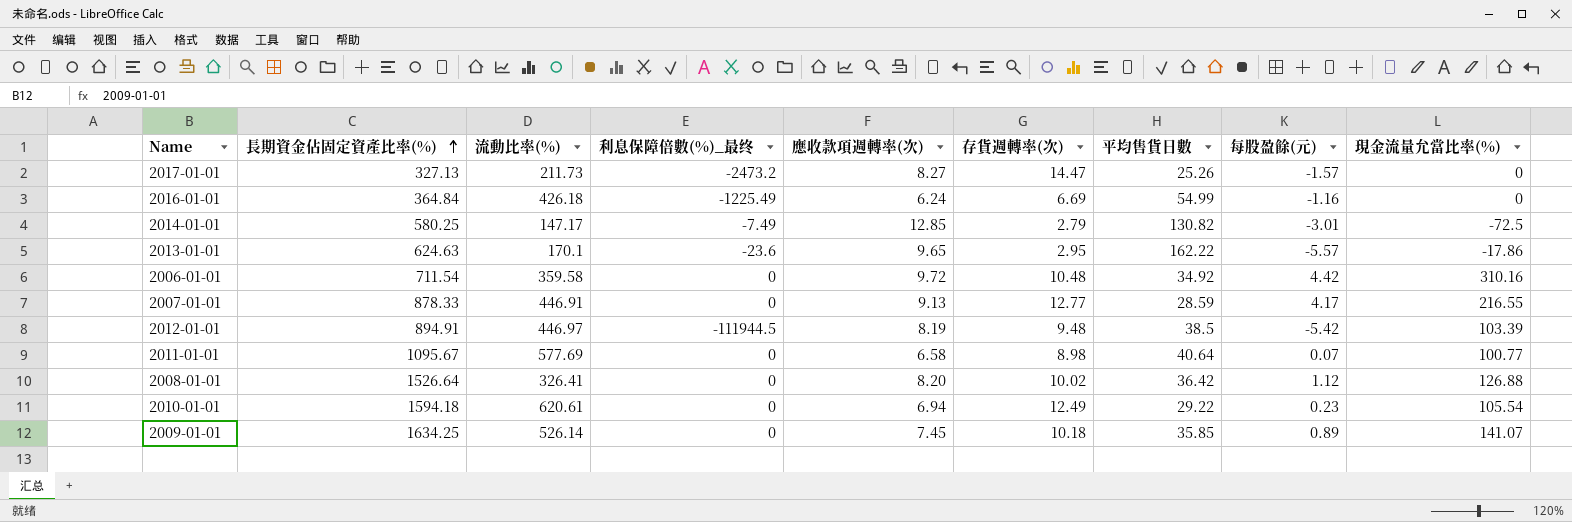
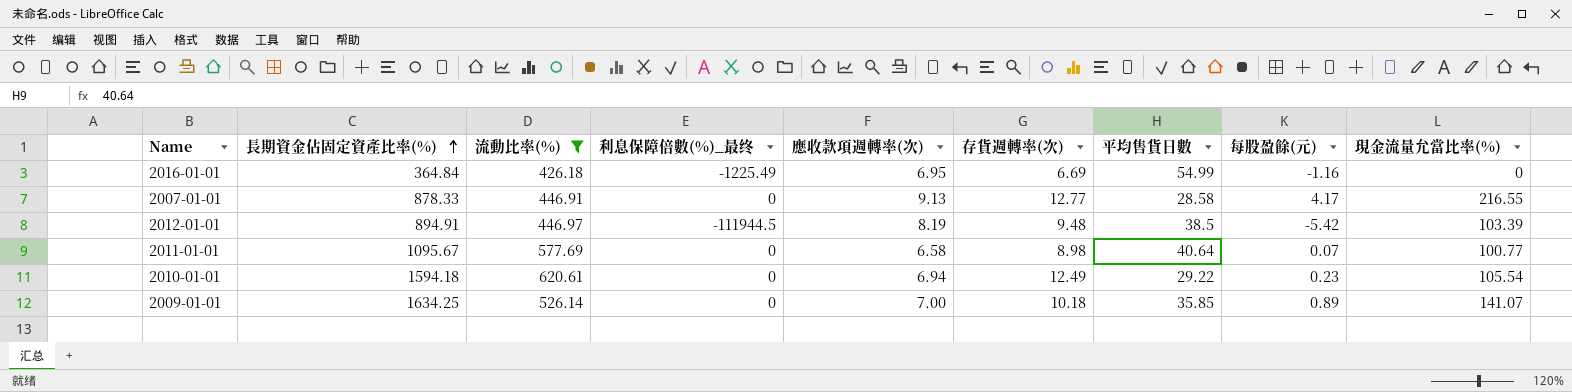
filter: none -> 流動比率(%) >= 426.18
2016-01-01 | 應收款項週轉率(次): 6.24 -> 6.95
2007-01-01 | 平均售貨日數: 28.59 -> 28.58
2009-01-01 | 應收款項週轉率(次): 7.45 -> 7.00

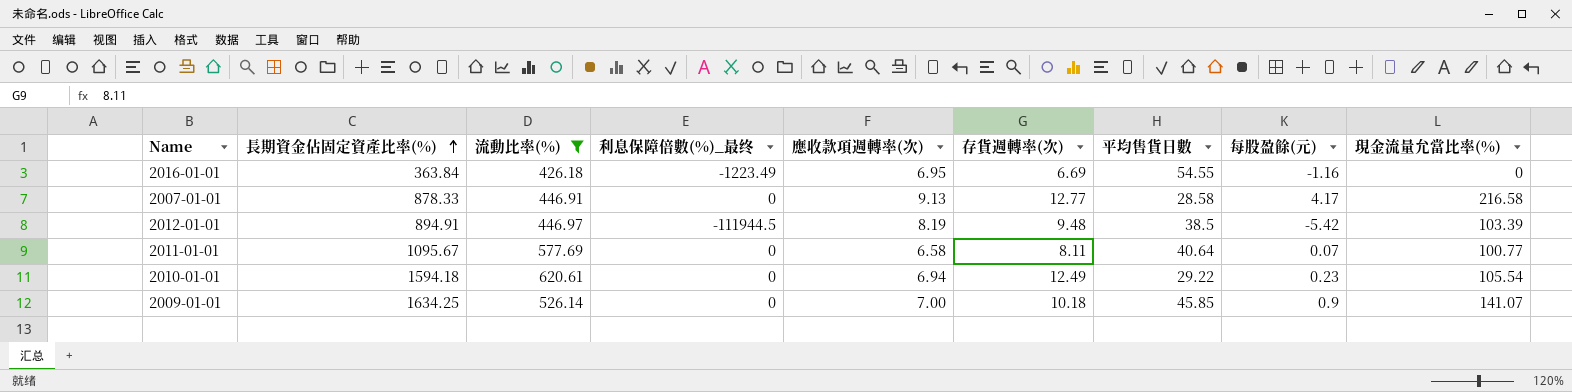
2016-01-01 | 長期資金佔固定資產比率(%): 364.84 -> 363.84
2016-01-01 | 利息保障倍數(%)_最终: -1225.49 -> -1223.49
2016-01-01 | 平均售貨日數: 54.99 -> 54.55
2007-01-01 | 現金流量允當比率(%): 216.55 -> 216.58
2011-01-01 | 存貨週轉率(次): 8.98 -> 8.11
2009-01-01 | 平均售貨日數: 35.85 -> 45.85
2009-01-01 | 每股盈餘(元): 0.89 -> 0.9

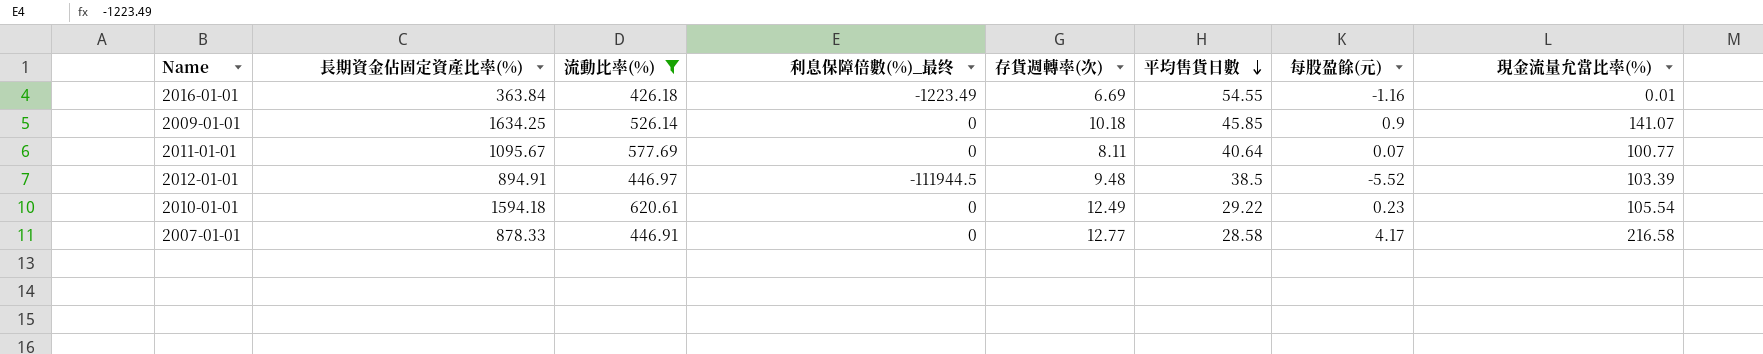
row order: 長期資金佔固定資產比率(%) ascending -> 平均售貨日數 descending
column 應收款項週轉率(次) | position: 5 -> none
2016-01-01 | 現金流量允當比率(%): 0 -> 0.01
2012-01-01 | 每股盈餘(元): -5.42 -> -5.52

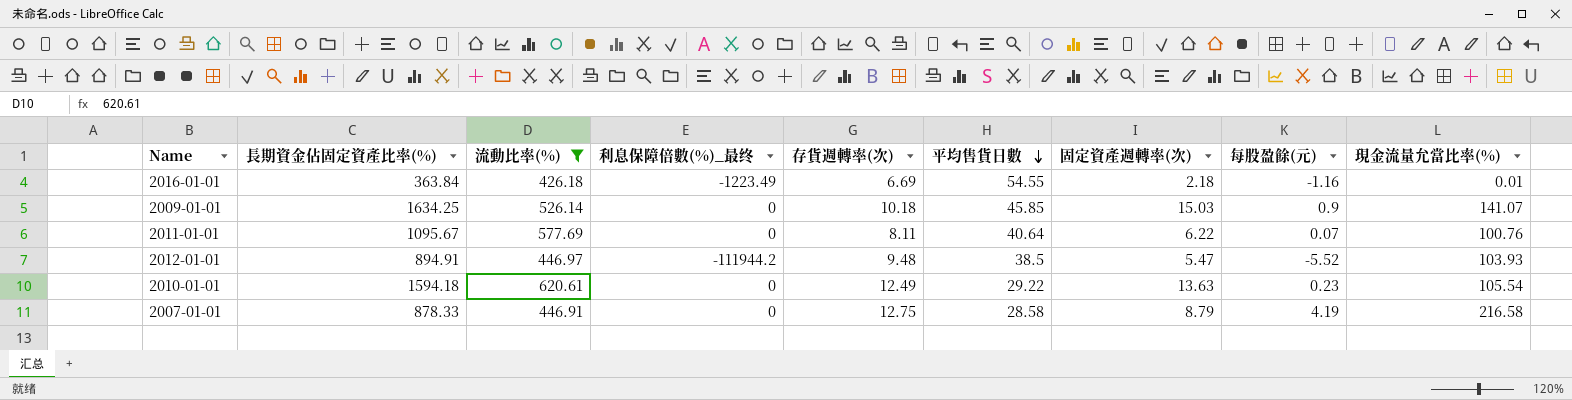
column 固定資產週轉率(次) | position: none -> 7
2011-01-01 | 現金流量允當比率(%): 100.77 -> 100.76
2012-01-01 | 利息保障倍數(%)_最终: -111944.5 -> -111944.2
2012-01-01 | 現金流量允當比率(%): 103.39 -> 103.93
2007-01-01 | 存貨週轉率(次): 12.77 -> 12.75
2007-01-01 | 每股盈餘(元): 4.17 -> 4.19

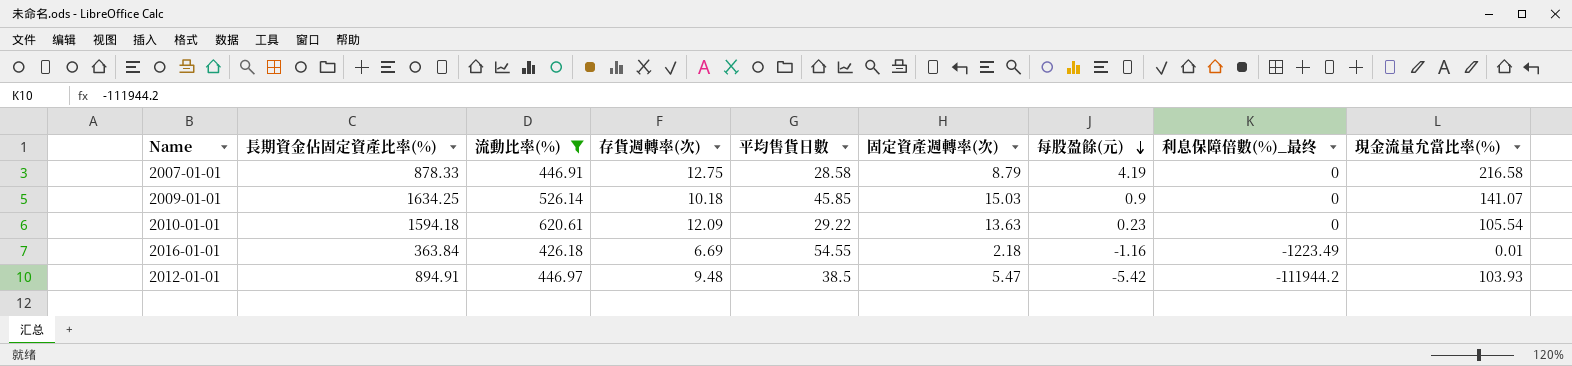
row order: 平均售貨日數 descending -> 每股盈餘(元) descending
column 利息保障倍數(%)_最终 | position: 4 -> 8
row 2011-01-01: 1095.67 | 577.69 | 0 | 8.11 | 40.64 | 6.22 | 0.07 | 100.76 -> none
2010-01-01 | 存貨週轉率(次): 12.49 -> 12.09
2012-01-01 | 每股盈餘(元): -5.52 -> -5.42

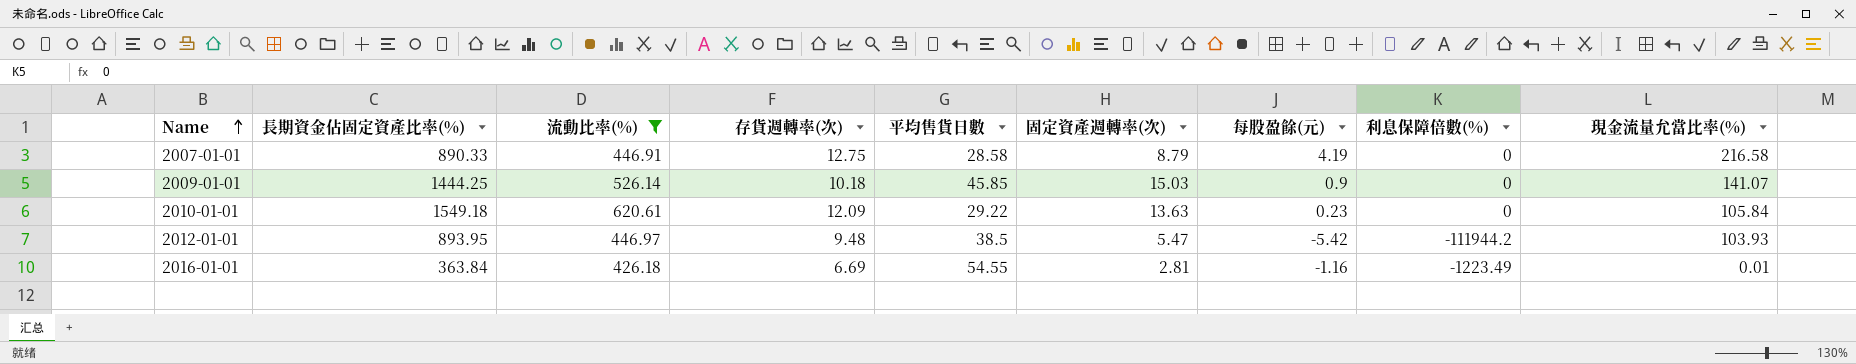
row order: 每股盈餘(元) descending -> Name ascending
column name: 利息保障倍數(%)_最终 -> 利息保障倍數(%)
2007-01-01 | 長期資金佔固定資產比率(%): 878.33 -> 890.33
2009-01-01 | 長期資金佔固定資產比率(%): 1634.25 -> 1444.25
2010-01-01 | 長期資金佔固定資產比率(%): 1594.18 -> 1549.18
2010-01-01 | 現金流量允當比率(%): 105.54 -> 105.84
2012-01-01 | 長期資金佔固定資產比率(%): 894.91 -> 893.95
2016-01-01 | 固定資產週轉率(次): 2.18 -> 2.81

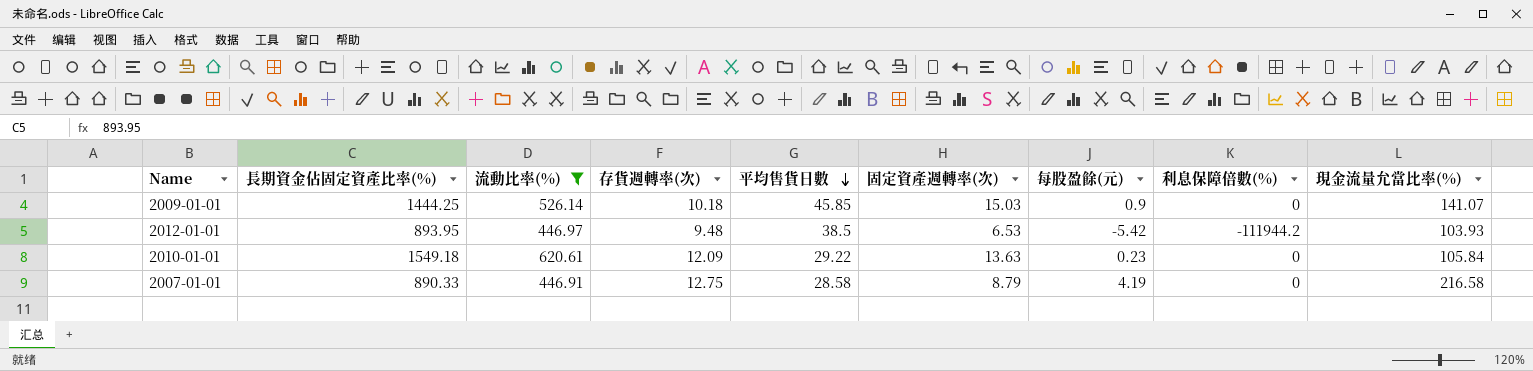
row order: Name ascending -> 平均售貨日數 descending
row 2016-01-01: 363.84 | 426.18 | 6.69 | 54.55 | 2.81 | -1.16 | -1223.49 | 0.01 -> none
2012-01-01 | 固定資產週轉率(次): 5.47 -> 6.53

